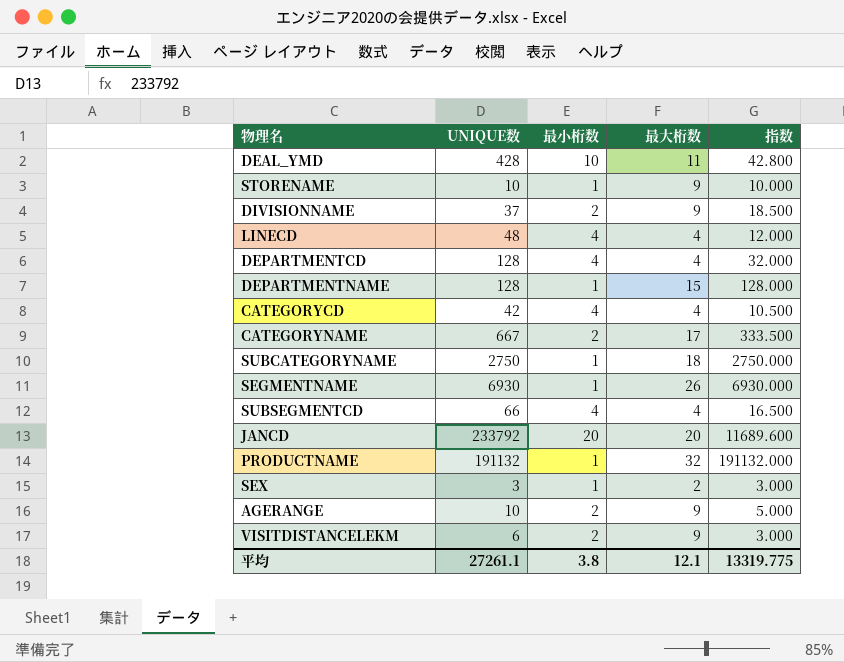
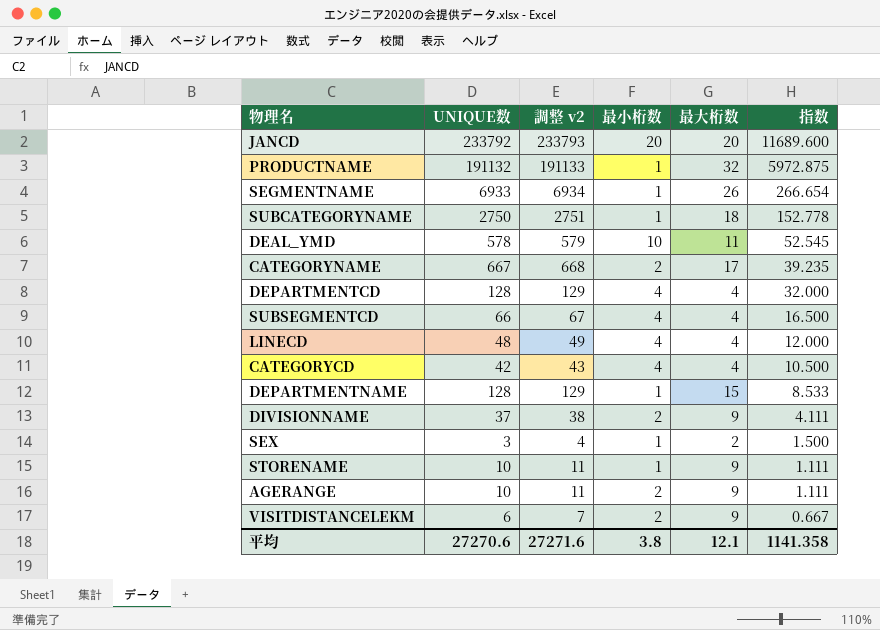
row order: none -> 指数 descending
column 調整 v2 | formula: none -> [UNIQUE数] + 1
column 指数 | formula: [UNIQUE数] / [最小桁数] -> [UNIQUE数] / [最大桁数]
SEGMENTNAME | UNIQUE数: 6930 -> 6933
DEAL_YMD | UNIQUE数: 428 -> 578
平均 | UNIQUE数: 27261.1 -> 27270.6
平均 | 指数: 13319.775 -> 1141.358

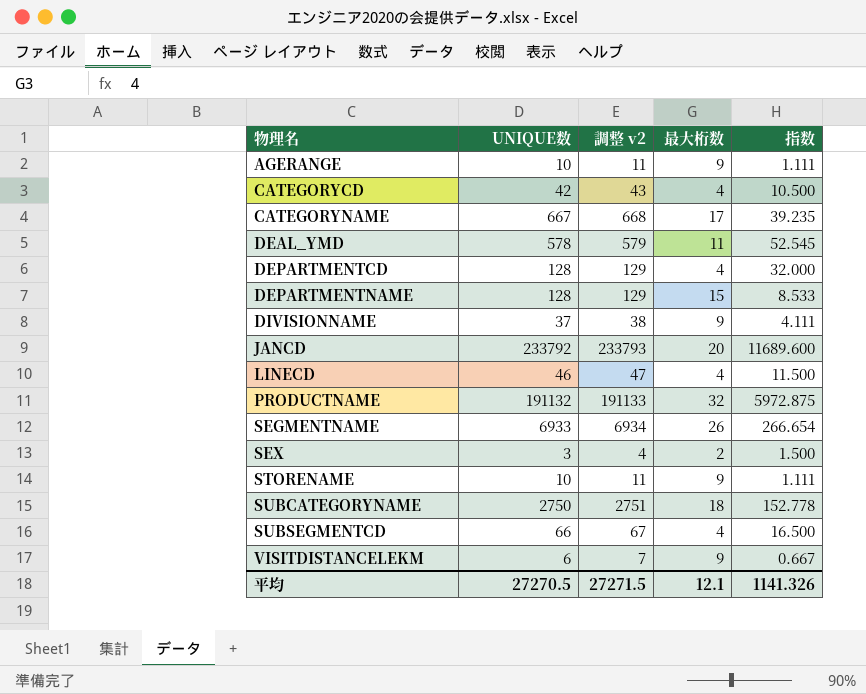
row order: 指数 descending -> 物理名 ascending
column 最小桁数 | position: 4 -> none
LINECD | UNIQUE数: 48 -> 46
LINECD | 調整 v2: 49 -> 47
LINECD | 指数: 12.000 -> 11.500
平均 | UNIQUE数: 27270.6 -> 27270.5
平均 | 調整 v2: 27271.6 -> 27271.5
平均 | 指数: 1141.358 -> 1141.326

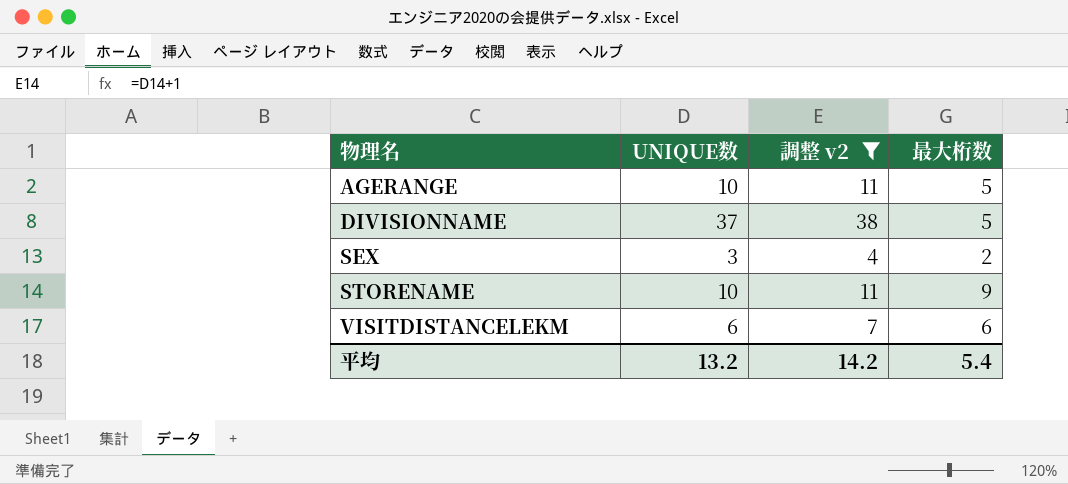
filter: none -> 調整 v2 <= 38
column 指数 | formula: [UNIQUE数] / [最大桁数] -> none
AGERANGE | 最大桁数: 9 -> 5
DIVISIONNAME | 最大桁数: 9 -> 5
VISITDISTANCELEKM | 最大桁数: 9 -> 6
平均 | UNIQUE数: 27270.5 -> 13.2
平均 | 調整 v2: 27271.5 -> 14.2
平均 | 最大桁数: 12.1 -> 5.4

